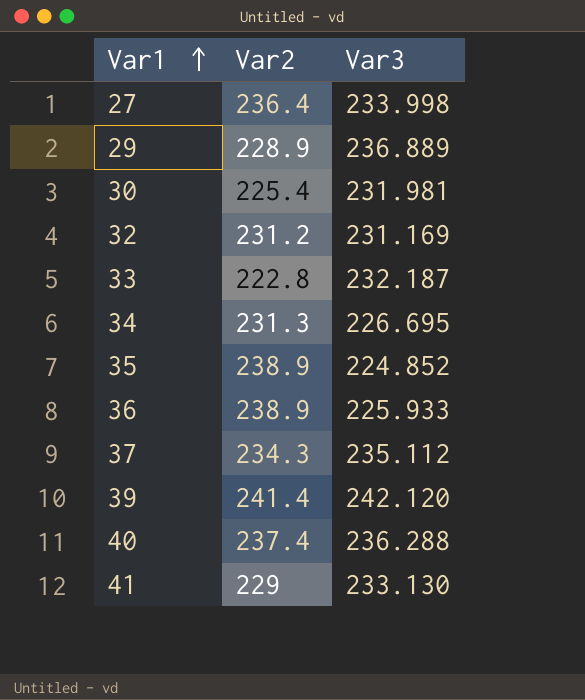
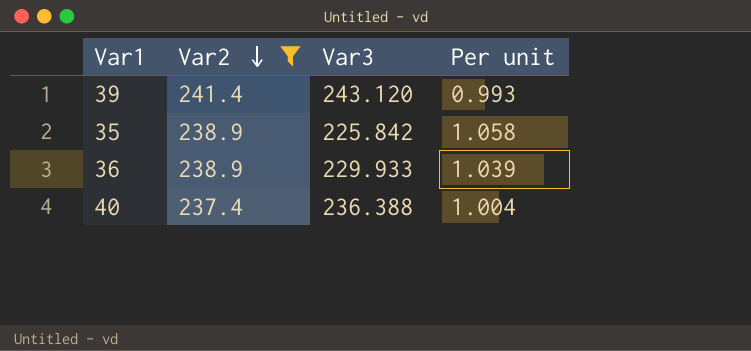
filter: none -> Var2 >= 237.4
row order: Var1 ascending -> Var2 descending
column Per unit | formula: none -> [Var2] / [Var3]
39 | Var3: 242.120 -> 243.120
35 | Var3: 224.852 -> 225.842
36 | Var3: 225.933 -> 229.933
40 | Var3: 236.288 -> 236.388

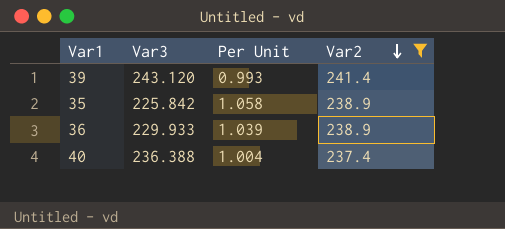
column name: Per unit -> Per Unit
column Var2 | position: 2 -> 4

